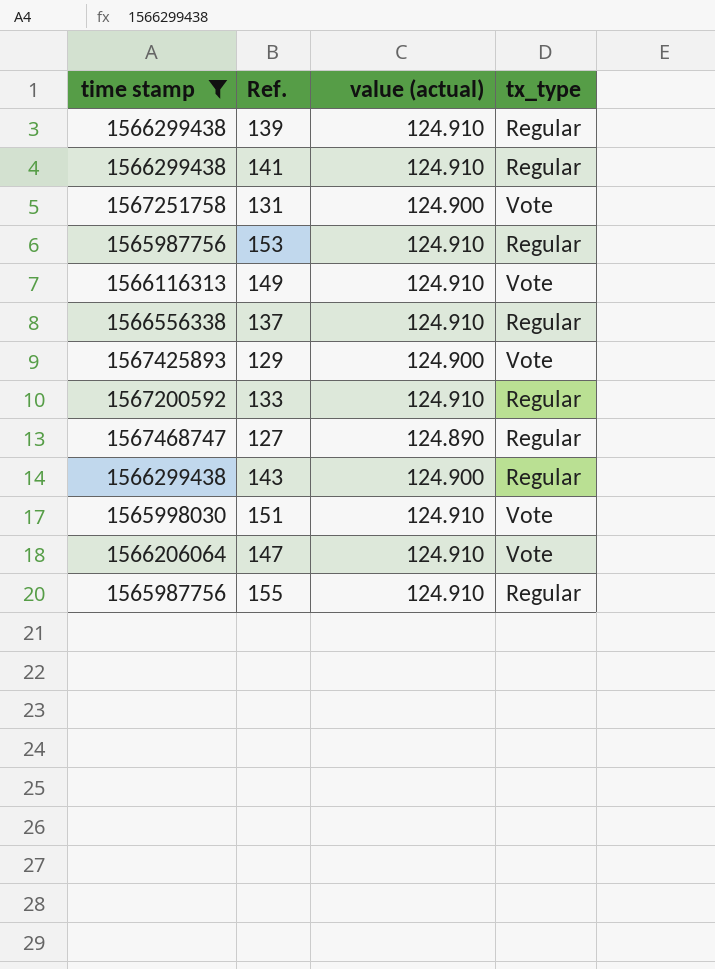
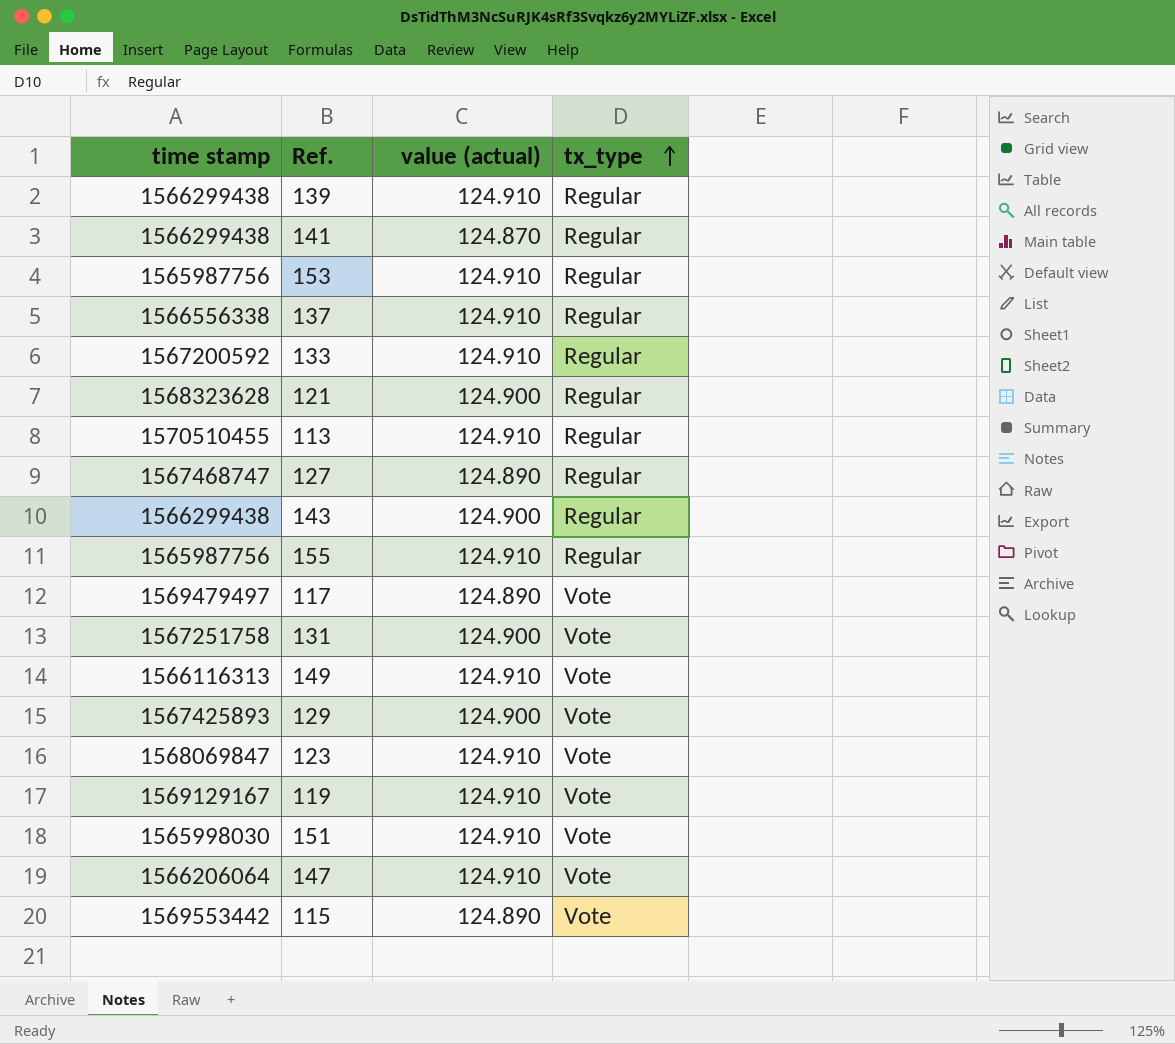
filter: time stamp <= 1567468747 -> none
row order: none -> tx_type ascending
141 | value (actual): 124.910 -> 124.870

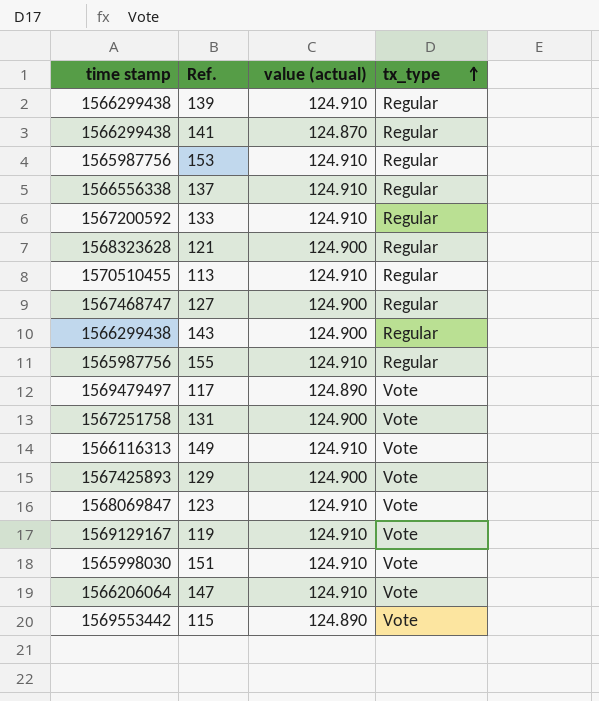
127 | value (actual): 124.890 -> 124.900

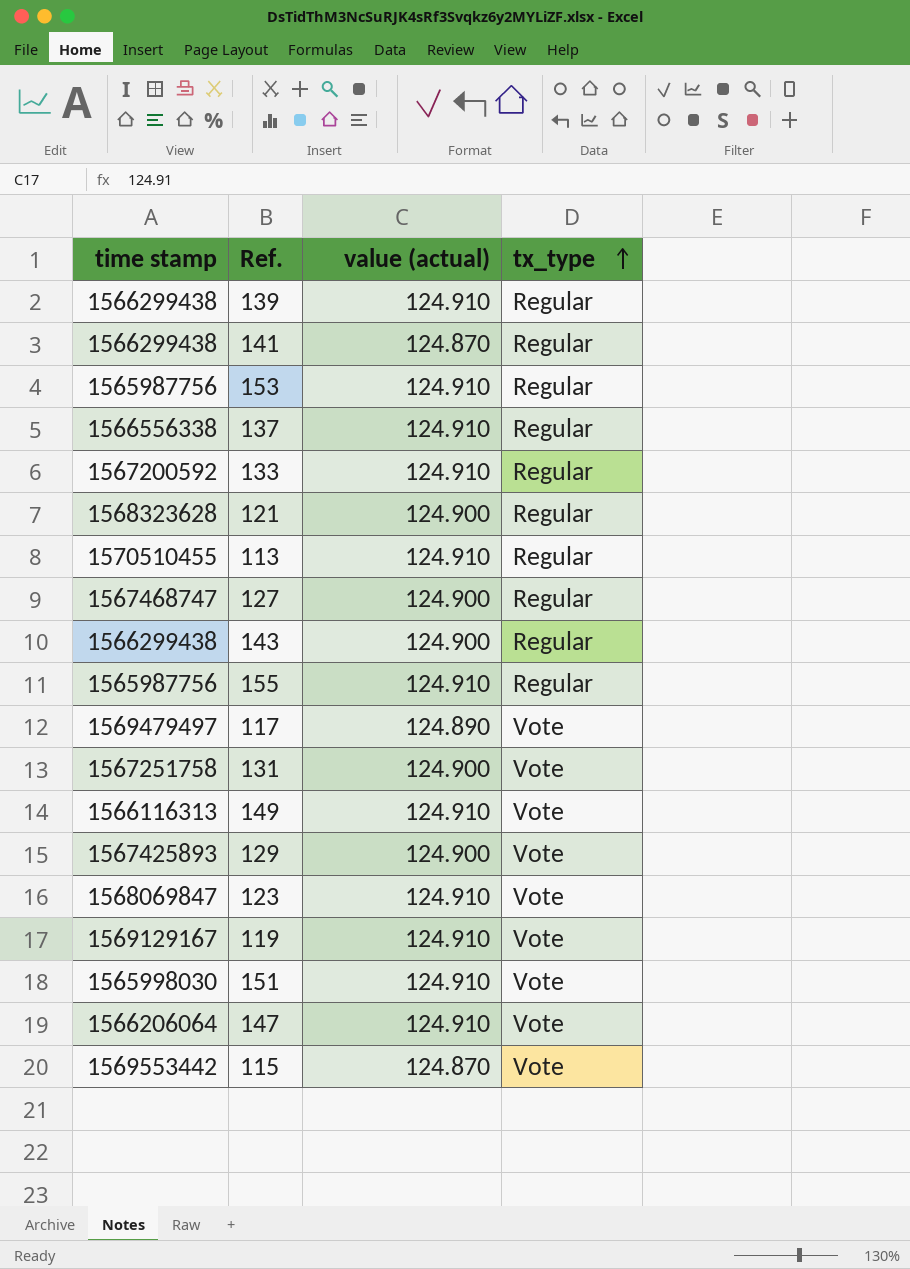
115 | value (actual): 124.890 -> 124.870

